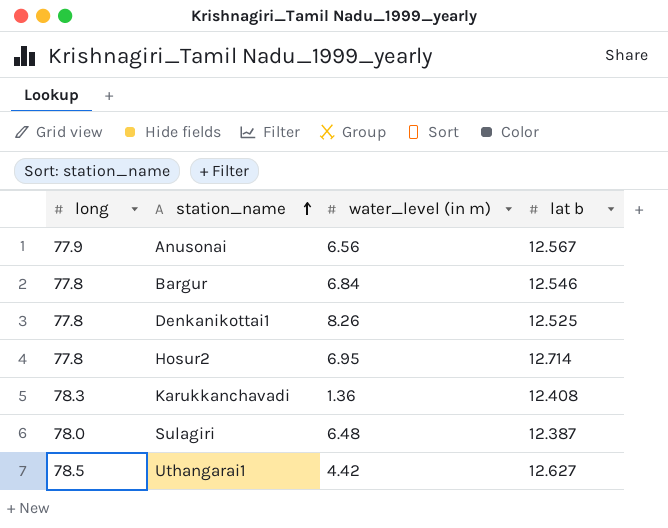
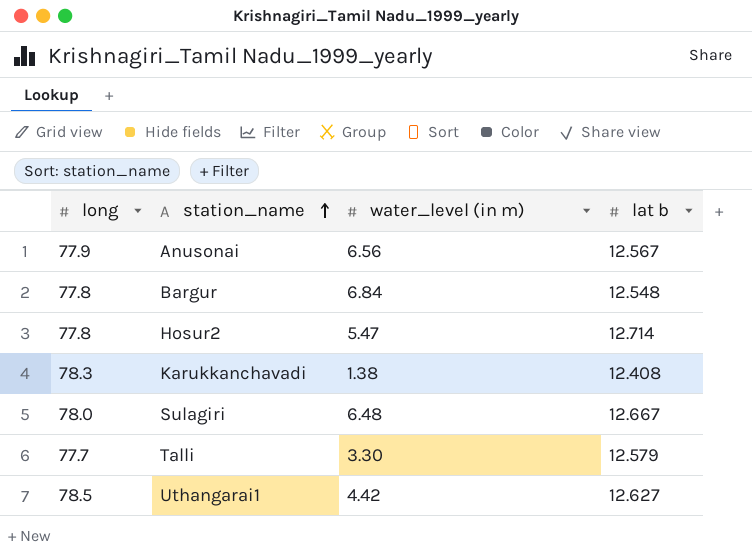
row Denkanikottai1: 77.8 | 8.26 | 12.525 -> none
Bargur | lat b: 12.546 -> 12.548
Hosur2 | water_level (in m): 6.95 -> 5.47
Karukkanchavadi | water_level (in m): 1.36 -> 1.38
Sulagiri | lat b: 12.387 -> 12.667
row Talli: none -> 77.7 | 3.30 | 12.579

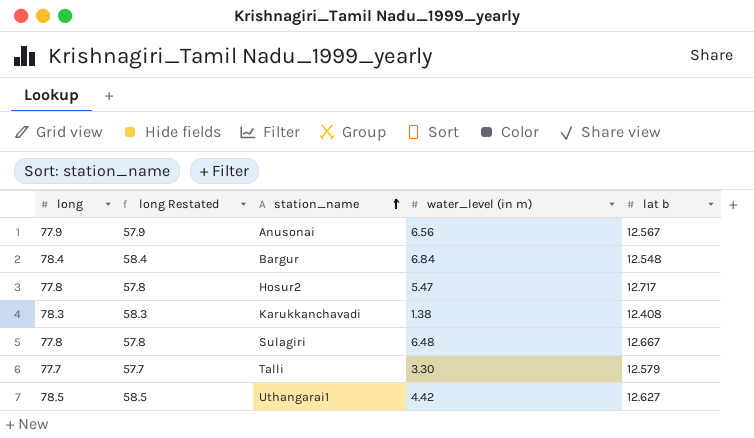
column long Restated | formula: none -> [long] - 20
Bargur | long: 77.8 -> 78.4
Hosur2 | lat b: 12.714 -> 12.717
Sulagiri | long: 78.0 -> 77.8

